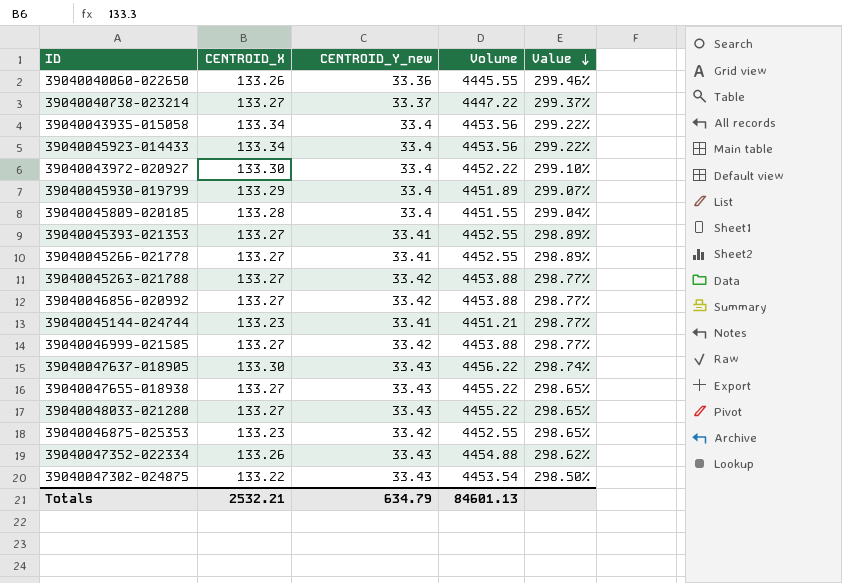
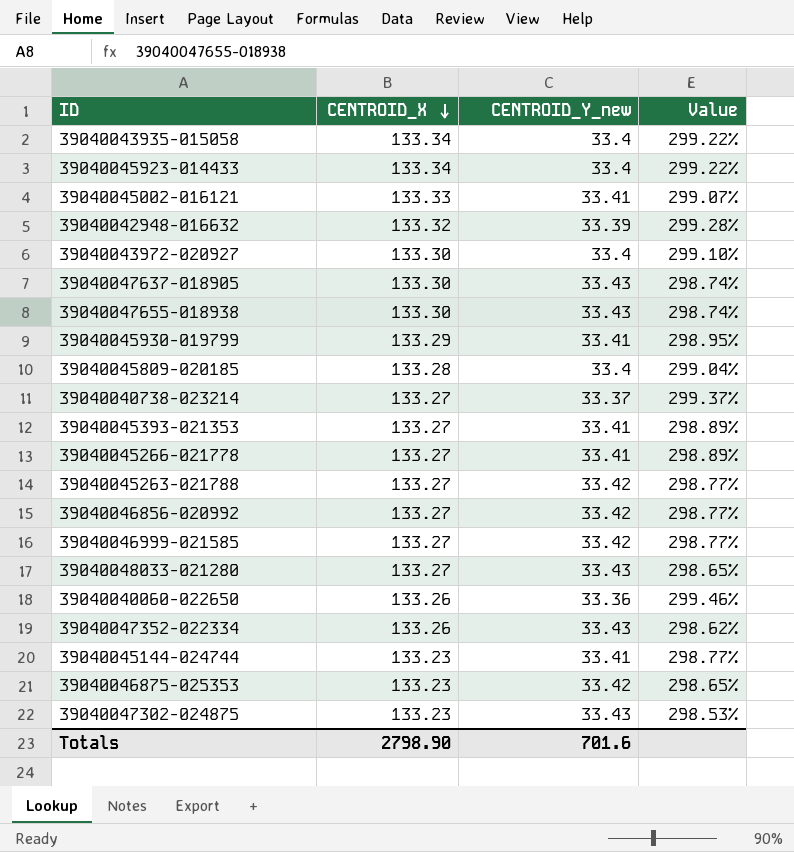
row order: Value descending -> CENTROID_X descending
column Volume | formula: [CENTROID_X] * [CENTROID_Y_new] -> none
row 39040045002-016121: none -> 133.33 | 33.41 | 299.07%
row 39040042948-016632: none -> 133.32 | 33.39 | 299.28%
39040047655-018938 | CENTROID_X: 133.27 -> 133.30
39040047655-018938 | Value: 298.65% -> 298.74%
39040045930-019799 | CENTROID_Y_new: 33.4 -> 33.41
39040045930-019799 | Value: 299.07% -> 298.95%
39040047302-024875 | CENTROID_X: 133.22 -> 133.23
39040047302-024875 | Value: 298.50% -> 298.53%
Totals | CENTROID_X: 2532.21 -> 2798.90
Totals | CENTROID_Y_new: 634.79 -> 701.6

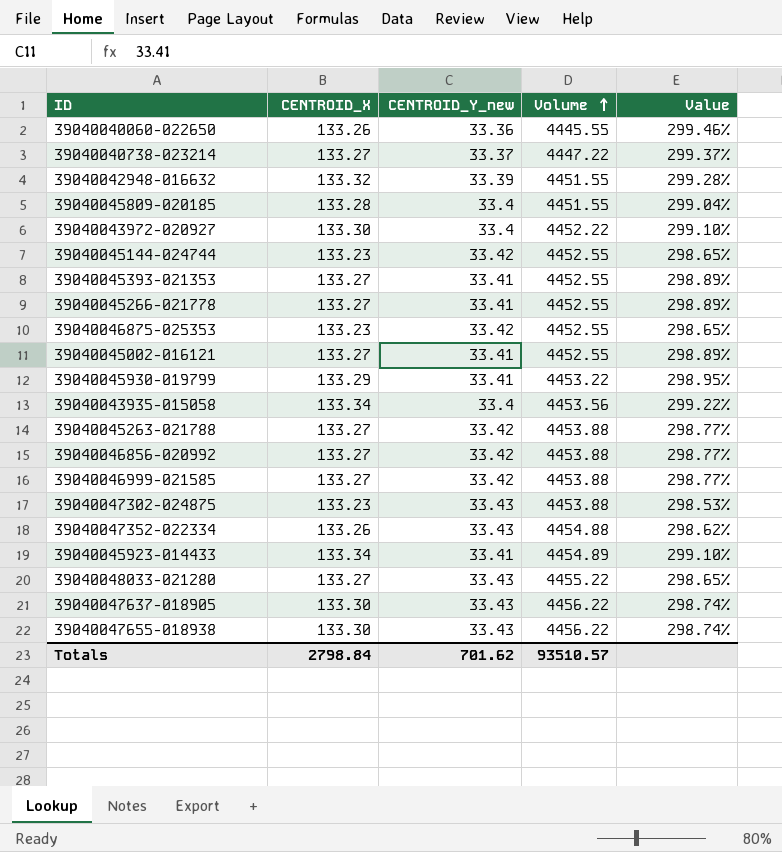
row order: CENTROID_X descending -> Volume ascending
column Volume | formula: none -> [CENTROID_X] * [CENTROID_Y_new]
39040045144-024744 | CENTROID_Y_new: 33.41 -> 33.42
39040045144-024744 | Value: 298.77% -> 298.65%
39040045002-016121 | CENTROID_X: 133.33 -> 133.27
39040045002-016121 | Value: 299.07% -> 298.89%
39040045923-014433 | CENTROID_Y_new: 33.4 -> 33.41
39040045923-014433 | Value: 299.22% -> 299.10%
Totals | CENTROID_X: 2798.90 -> 2798.84
Totals | CENTROID_Y_new: 701.6 -> 701.62

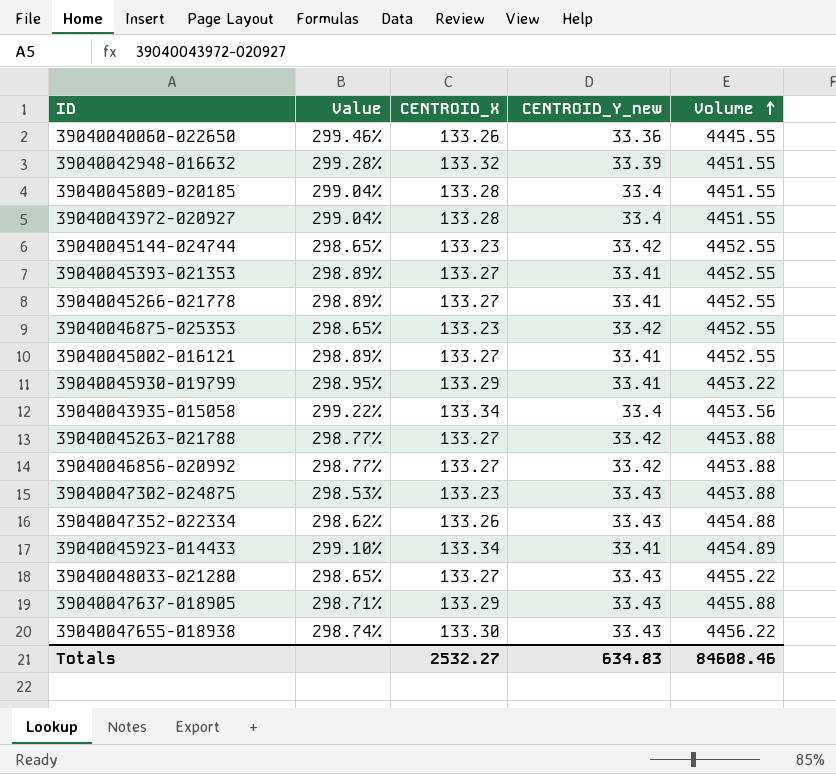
column Value | position: 5 -> 2
row 39040040738-023214: 133.27 | 33.37 | 4447.22 | 299.37% -> none
row 39040046999-021585: 133.27 | 33.42 | 4453.88 | 298.77% -> none
39040043972-020927 | Value: 299.10% -> 299.04%
39040043972-020927 | CENTROID_X: 133.30 -> 133.28
39040043972-020927 | Volume: 4452.22 -> 4451.55
39040047637-018905 | Value: 298.74% -> 298.71%
39040047637-018905 | CENTROID_X: 133.30 -> 133.29
39040047637-018905 | Volume: 4456.22 -> 4455.88
Totals | CENTROID_X: 2798.84 -> 2532.27
Totals | CENTROID_Y_new: 701.62 -> 634.83
Totals | Volume: 93510.57 -> 84608.46

